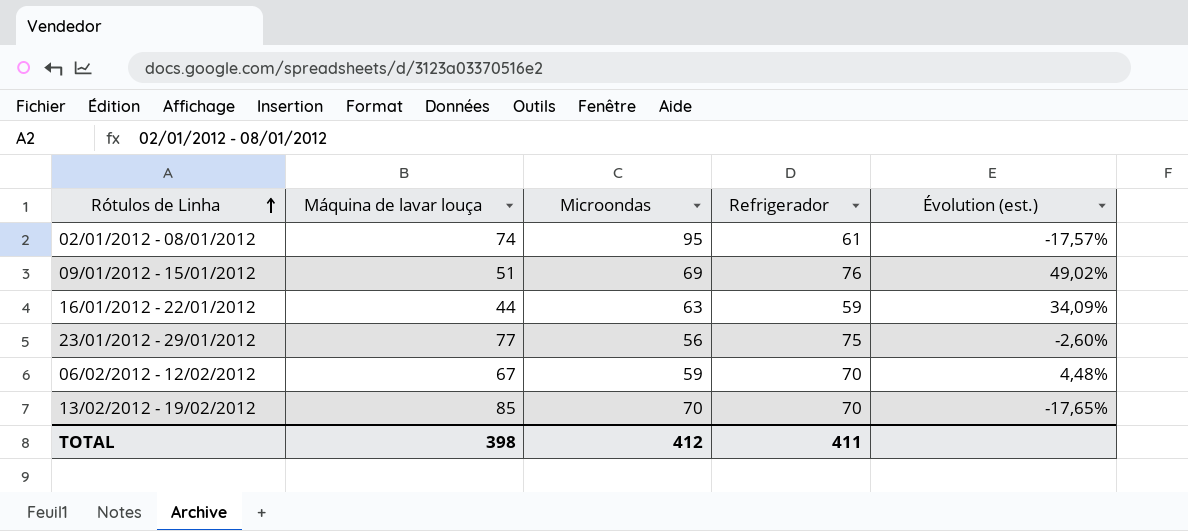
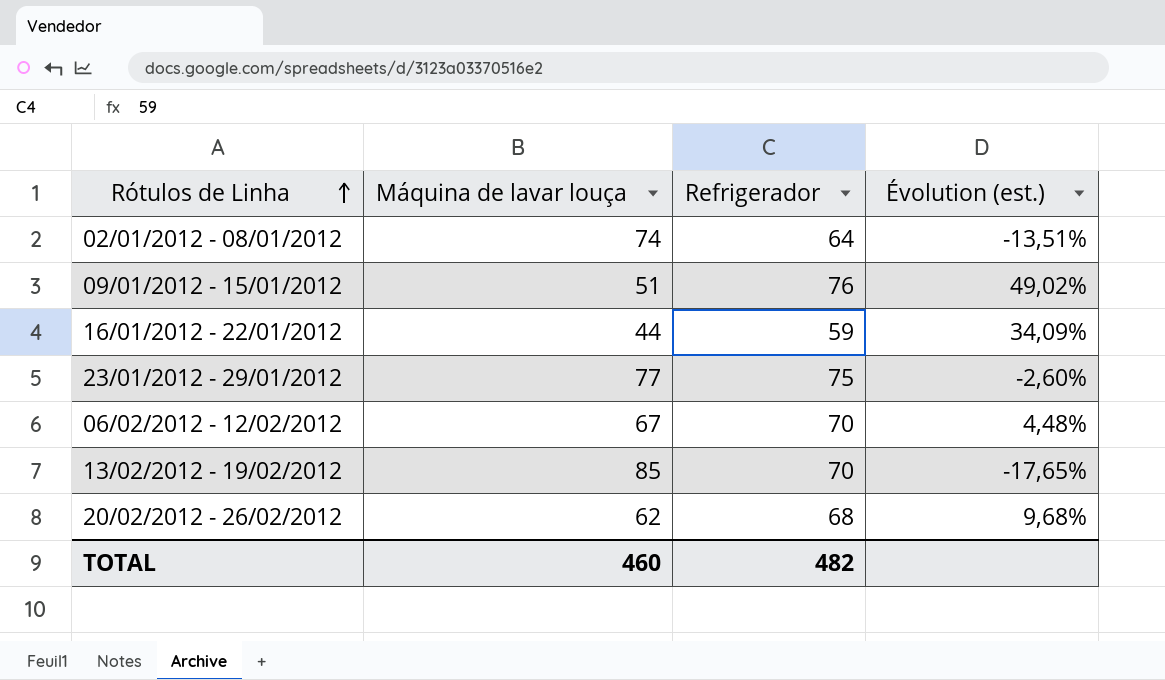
column Microondas | position: 3 -> none
02/01/2012 - 08/01/2012 | Refrigerador: 61 -> 64
02/01/2012 - 08/01/2012 | Évolution (est.): -17,57% -> -13,51%
row 20/02/2012 - 26/02/2012: none -> 62 | 68 | 9,68%
TOTAL | Máquina de lavar louça: 398 -> 460
TOTAL | Refrigerador: 411 -> 482

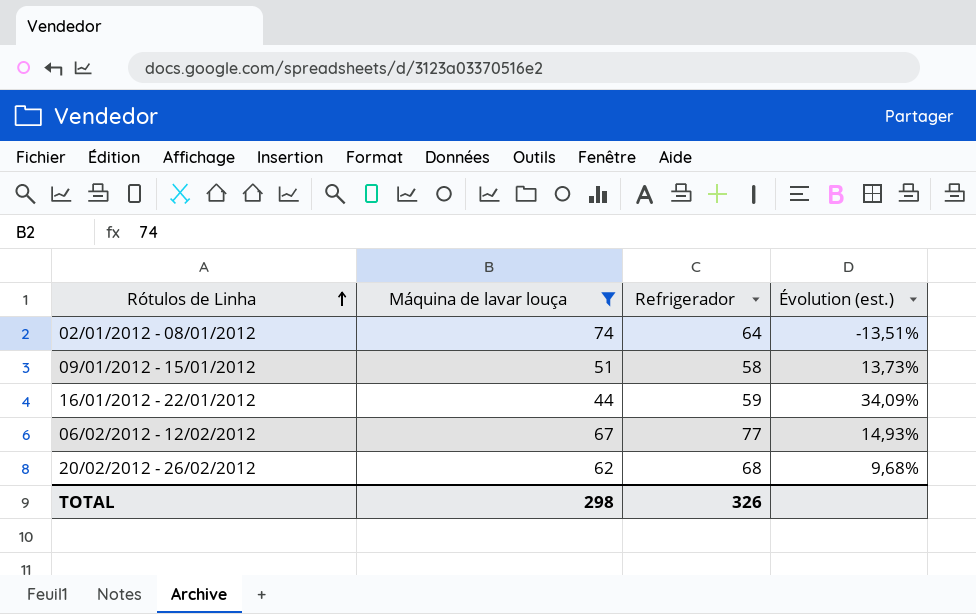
filter: none -> Máquina de lavar louça <= 74
09/01/2012 - 15/01/2012 | Refrigerador: 76 -> 58
09/01/2012 - 15/01/2012 | Évolution (est.): 49,02% -> 13,73%
06/02/2012 - 12/02/2012 | Refrigerador: 70 -> 77
06/02/2012 - 12/02/2012 | Évolution (est.): 4,48% -> 14,93%
TOTAL | Máquina de lavar louça: 460 -> 298
TOTAL | Refrigerador: 482 -> 326

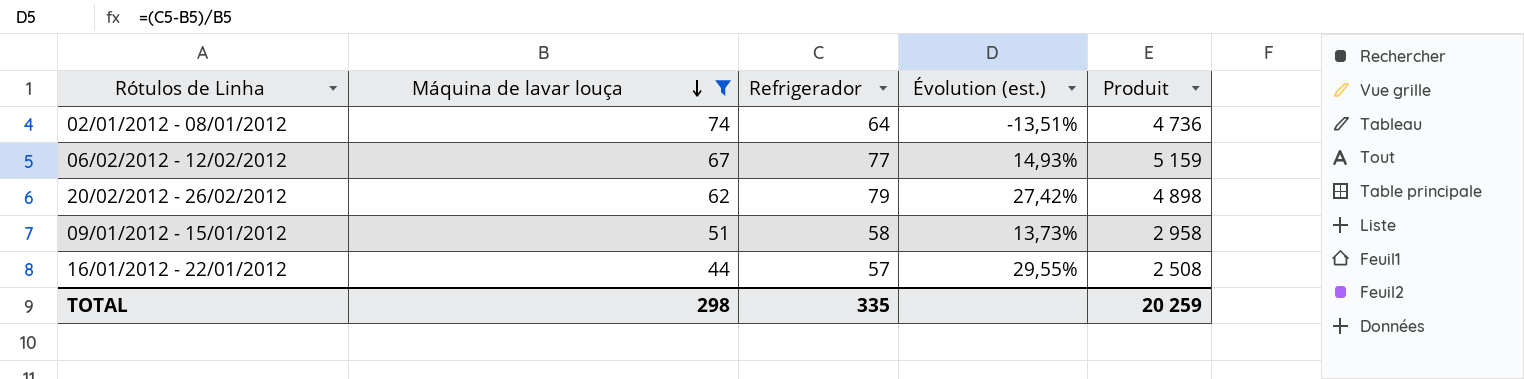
row order: Rótulos de Linha ascending -> Máquina de lavar louça descending
column Produit | formula: none -> [Máquina de lavar louça] * [Refrigerador]
20/02/2012 - 26/02/2012 | Refrigerador: 68 -> 79
20/02/2012 - 26/02/2012 | Évolution (est.): 9,68% -> 27,42%
16/01/2012 - 22/01/2012 | Refrigerador: 59 -> 57
16/01/2012 - 22/01/2012 | Évolution (est.): 34,09% -> 29,55%
TOTAL | Refrigerador: 326 -> 335

